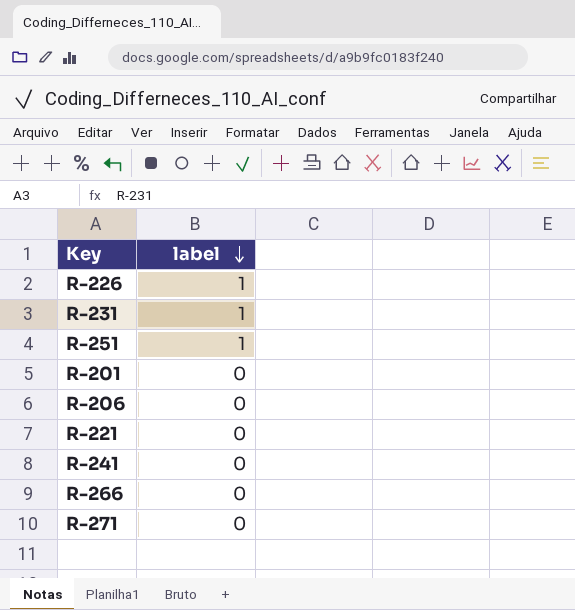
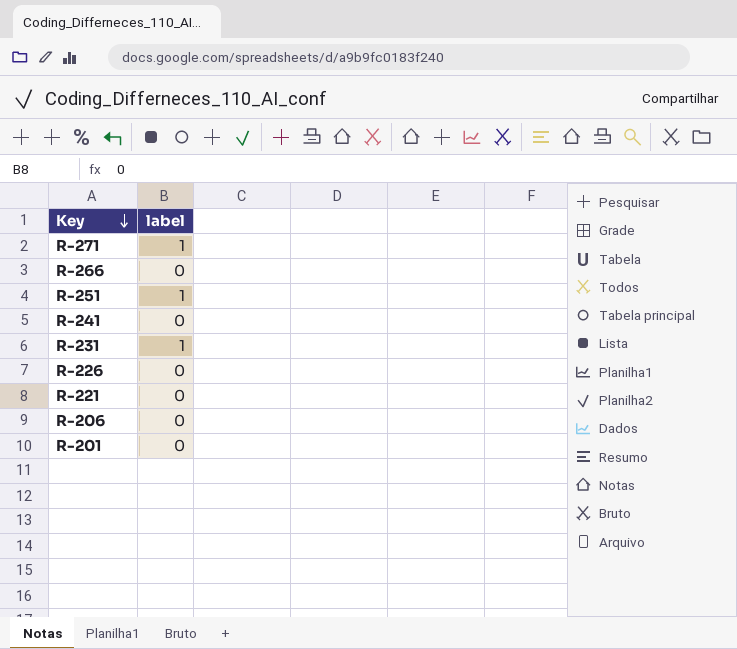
row order: label descending -> Key descending
R-271 | label: 0 -> 1
R-226 | label: 1 -> 0

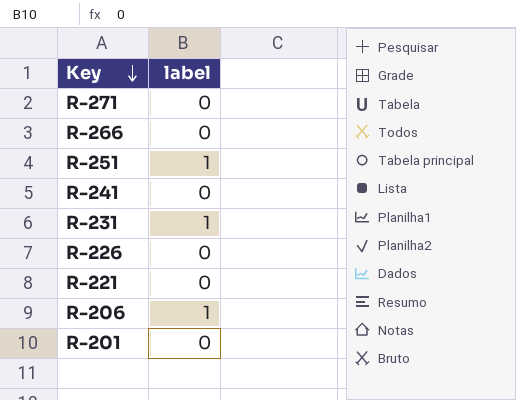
R-271 | label: 1 -> 0
R-206 | label: 0 -> 1

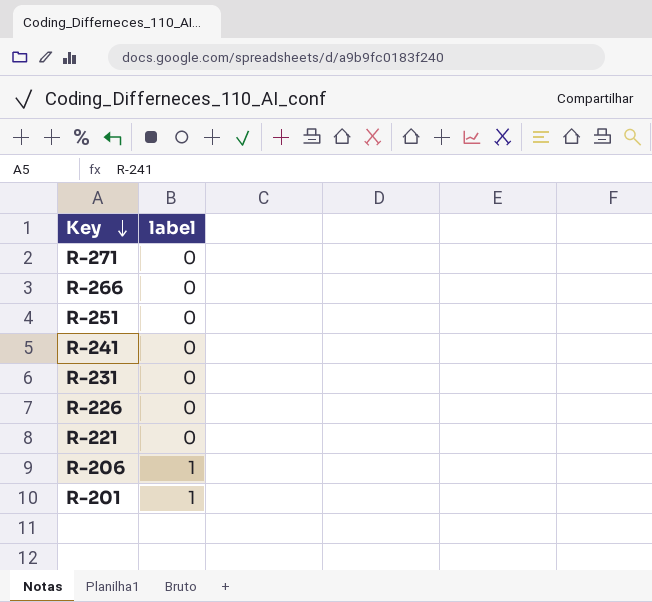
R-251 | label: 1 -> 0
R-231 | label: 1 -> 0
R-201 | label: 0 -> 1

